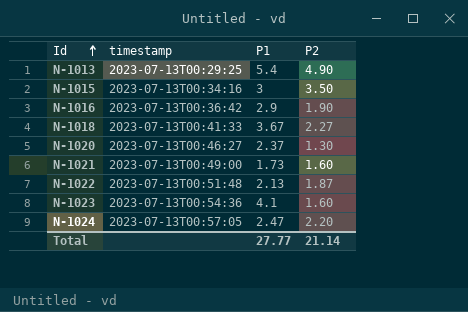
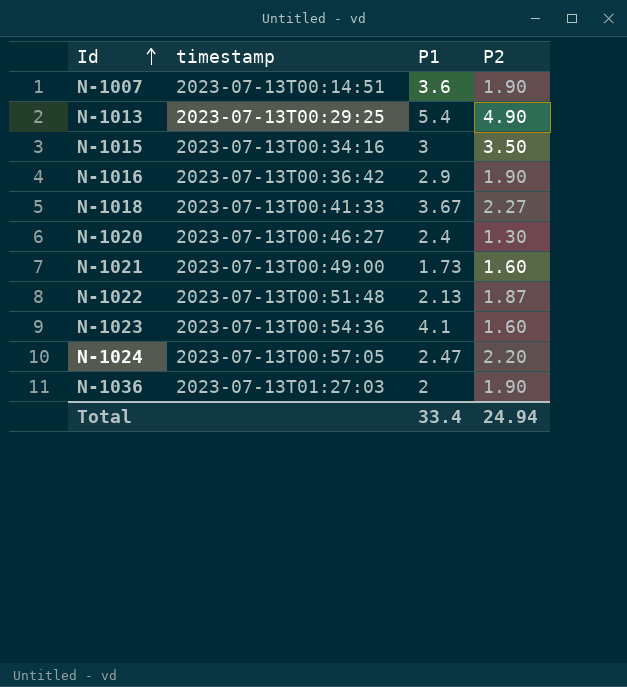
row N-1007: none -> 2023-07-13T00:14:51 | 3.6 | 1.90
N-1020 | P1: 2.37 -> 2.4
row N-1036: none -> 2023-07-13T01:27:03 | 2 | 1.90
Total | P1: 27.77 -> 33.4
Total | P2: 21.14 -> 24.94

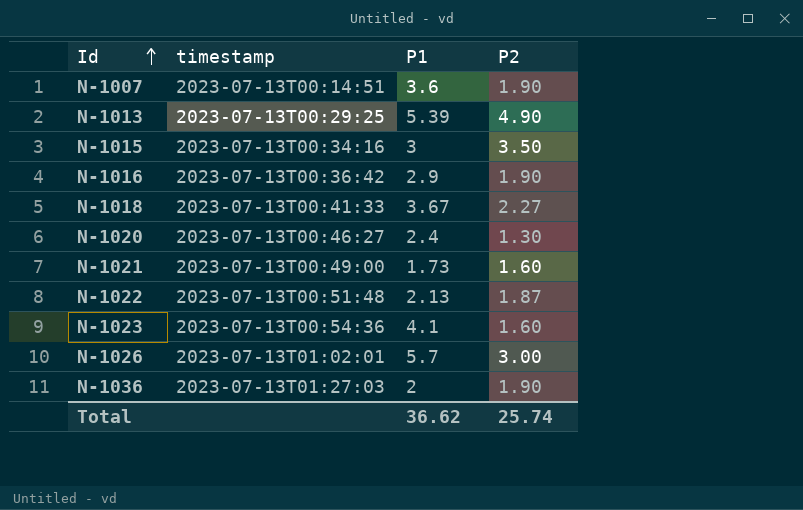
row N-1024: 2023-07-13T00:57:05 | 2.47 | 2.20 -> none
N-1013 | P1: 5.4 -> 5.39
row N-1026: none -> 2023-07-13T01:02:01 | 5.7 | 3.00
Total | P1: 33.4 -> 36.62
Total | P2: 24.94 -> 25.74

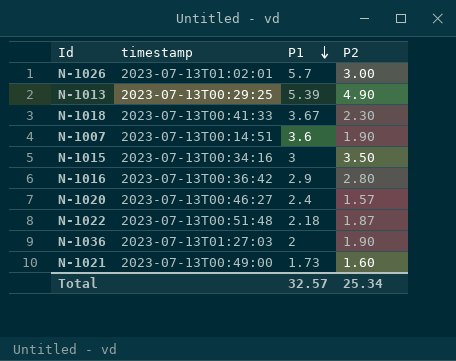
row order: Id ascending -> P1 descending
row N-1023: 2023-07-13T00:54:36 | 4.1 | 1.60 -> none
N-1018 | P2: 2.27 -> 2.30
N-1016 | P2: 1.90 -> 2.80
N-1020 | P2: 1.30 -> 1.57
N-1022 | P1: 2.13 -> 2.18
Total | P1: 36.62 -> 32.57
Total | P2: 25.74 -> 25.34

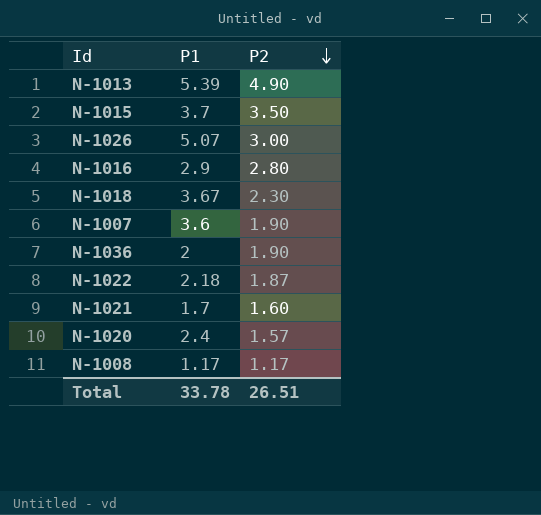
row order: P1 descending -> P2 descending
column timestamp | position: 2 -> none
N-1015 | P1: 3 -> 3.7
N-1026 | P1: 5.7 -> 5.07
N-1021 | P1: 1.73 -> 1.7
row N-1008: none -> 1.17 | 1.17
Total | P1: 32.57 -> 33.78
Total | P2: 25.34 -> 26.51

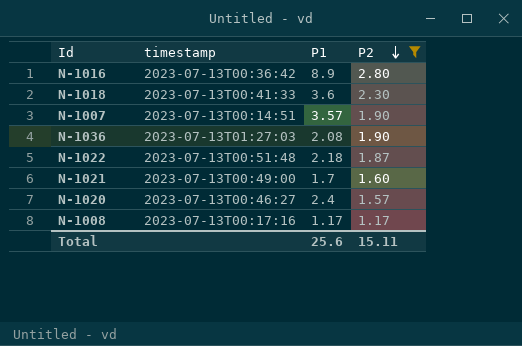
filter: none -> P2 <= 2.80
column timestamp | position: none -> 2
N-1016 | P1: 2.9 -> 8.9
N-1018 | P1: 3.67 -> 3.6
N-1007 | P1: 3.6 -> 3.57
N-1036 | P1: 2 -> 2.08
Total | P1: 33.78 -> 25.6
Total | P2: 26.51 -> 15.11

